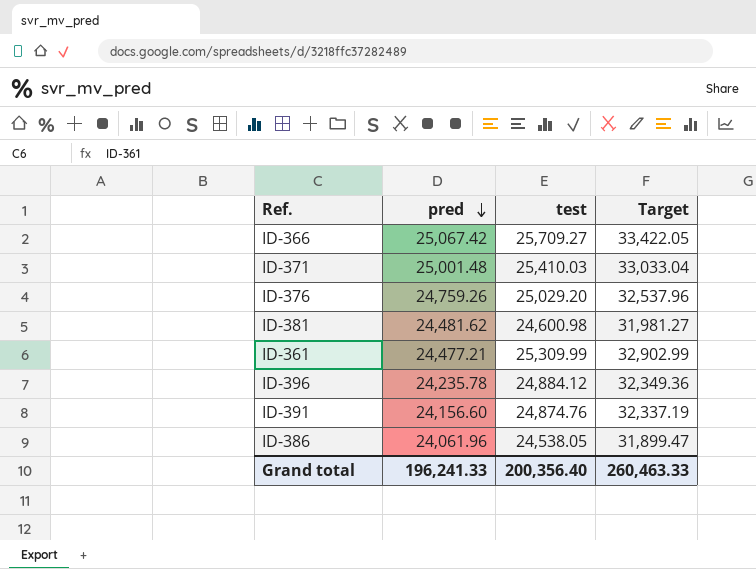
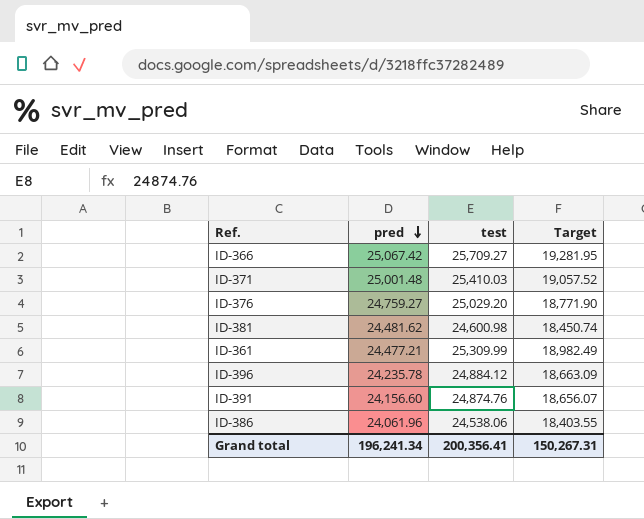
column Target | formula: [test] * 1.3 -> [test] * 0.75
ID-376 | pred: 24,759.26 -> 24,759.27
ID-386 | test: 24,538.05 -> 24,538.06
Grand total | pred: 196,241.33 -> 196,241.34
Grand total | test: 200,356.40 -> 200,356.41
Grand total | Target: 260,463.33 -> 150,267.31

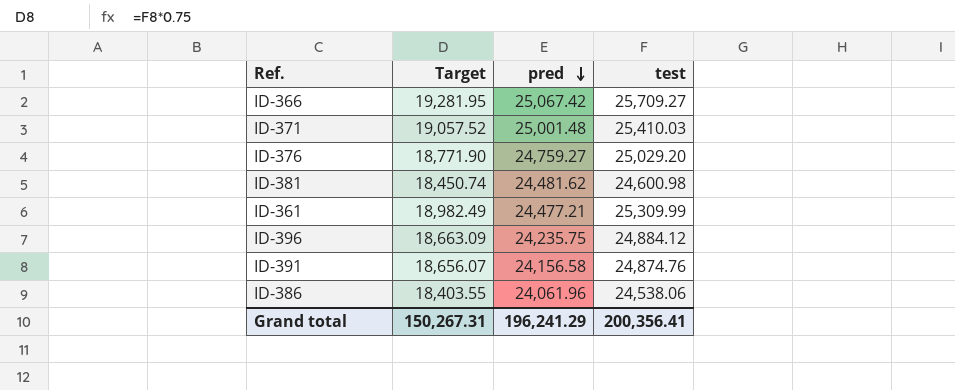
column Target | position: 4 -> 2
ID-396 | pred: 24,235.78 -> 24,235.75
ID-391 | pred: 24,156.60 -> 24,156.58
Grand total | pred: 196,241.34 -> 196,241.29

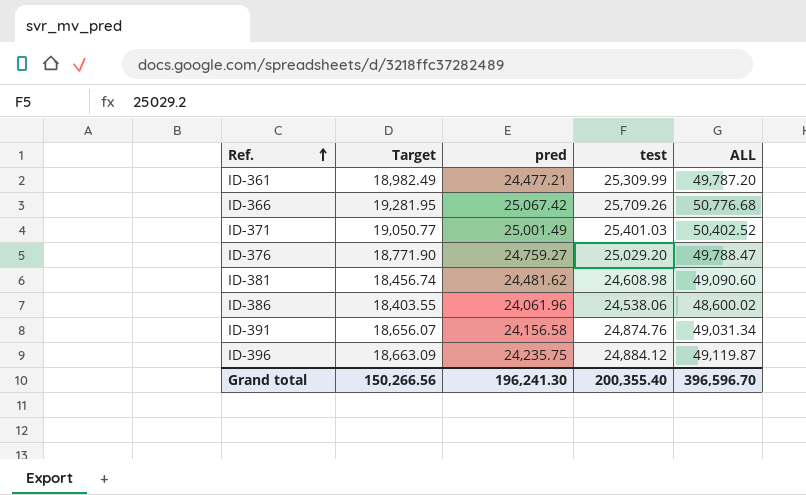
row order: pred descending -> Ref. ascending
column ALL | formula: none -> [pred] + [test]
ID-366 | test: 25,709.27 -> 25,709.26
ID-371 | Target: 19,057.52 -> 19,050.77
ID-371 | pred: 25,001.48 -> 25,001.49
ID-371 | test: 25,410.03 -> 25,401.03
ID-381 | Target: 18,450.74 -> 18,456.74
ID-381 | test: 24,600.98 -> 24,608.98
Grand total | Target: 150,267.31 -> 150,266.56
Grand total | pred: 196,241.29 -> 196,241.30
Grand total | test: 200,356.41 -> 200,355.40

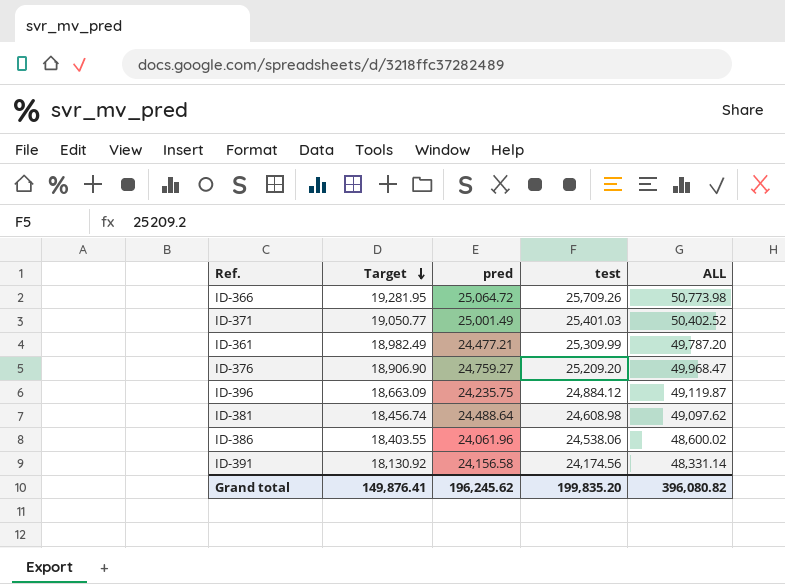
row order: Ref. ascending -> Target descending
ID-366 | pred: 25,067.42 -> 25,064.72
ID-366 | ALL: 50,776.68 -> 50,773.98
ID-376 | Target: 18,771.90 -> 18,906.90
ID-376 | test: 25,029.20 -> 25,209.20
ID-376 | ALL: 49,788.47 -> 49,968.47
ID-381 | pred: 24,481.62 -> 24,488.64
ID-381 | ALL: 49,090.60 -> 49,097.62
ID-391 | Target: 18,656.07 -> 18,130.92
ID-391 | test: 24,874.76 -> 24,174.56
ID-391 | ALL: 49,031.34 -> 48,331.14
Grand total | Target: 150,266.56 -> 149,876.41
Grand total | pred: 196,241.30 -> 196,245.62
Grand total | test: 200,355.40 -> 199,835.20
Grand total | ALL: 396,596.70 -> 396,080.82

